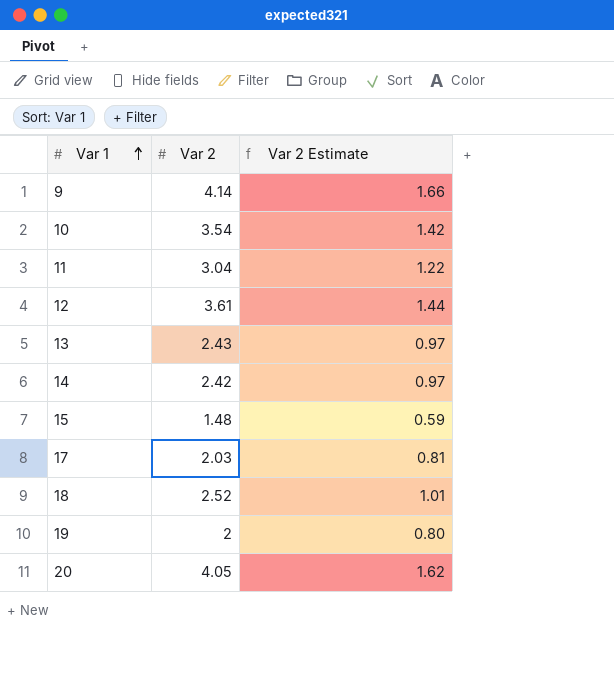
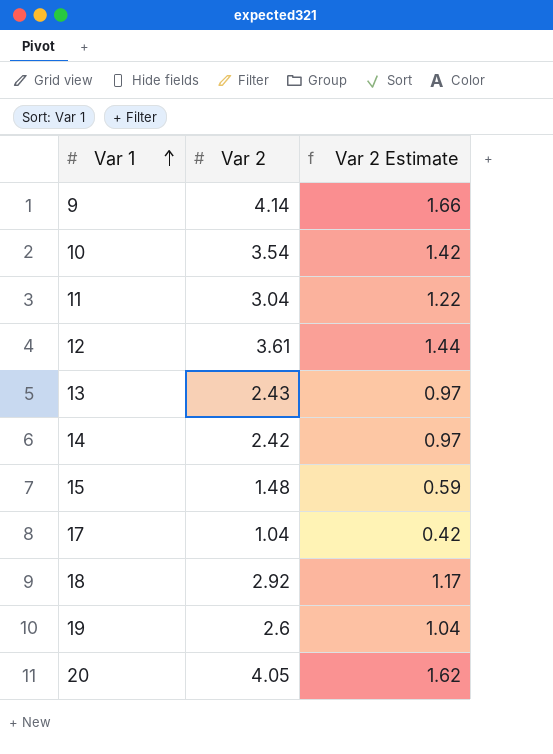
17 | Var 2: 2.03 -> 1.04
17 | Var 2 Estimate: 0.81 -> 0.42
18 | Var 2: 2.52 -> 2.92
18 | Var 2 Estimate: 1.01 -> 1.17
19 | Var 2: 2 -> 2.6
19 | Var 2 Estimate: 0.80 -> 1.04

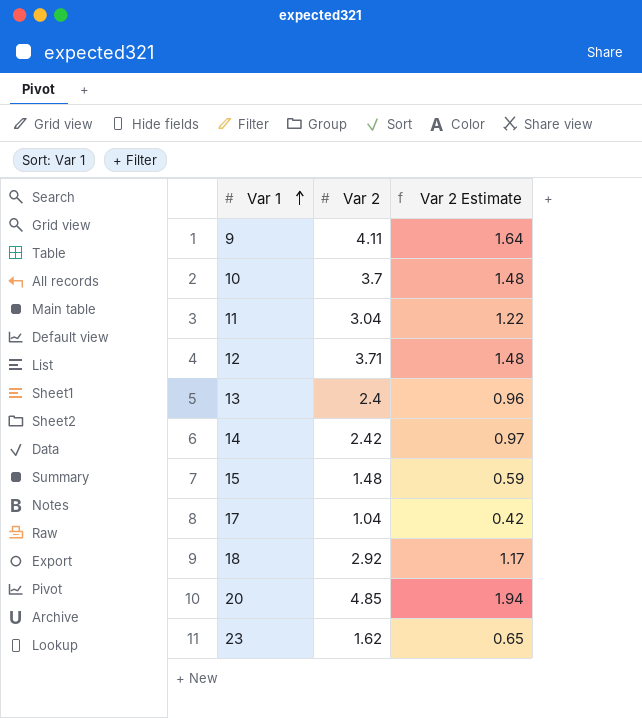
row 19: 2.6 | 1.04 -> none
9 | Var 2: 4.14 -> 4.11
9 | Var 2 Estimate: 1.66 -> 1.64
10 | Var 2: 3.54 -> 3.7
10 | Var 2 Estimate: 1.42 -> 1.48
12 | Var 2: 3.61 -> 3.71
12 | Var 2 Estimate: 1.44 -> 1.48
13 | Var 2: 2.43 -> 2.4
13 | Var 2 Estimate: 0.97 -> 0.96
20 | Var 2: 4.05 -> 4.85
20 | Var 2 Estimate: 1.62 -> 1.94
row 23: none -> 1.62 | 0.65

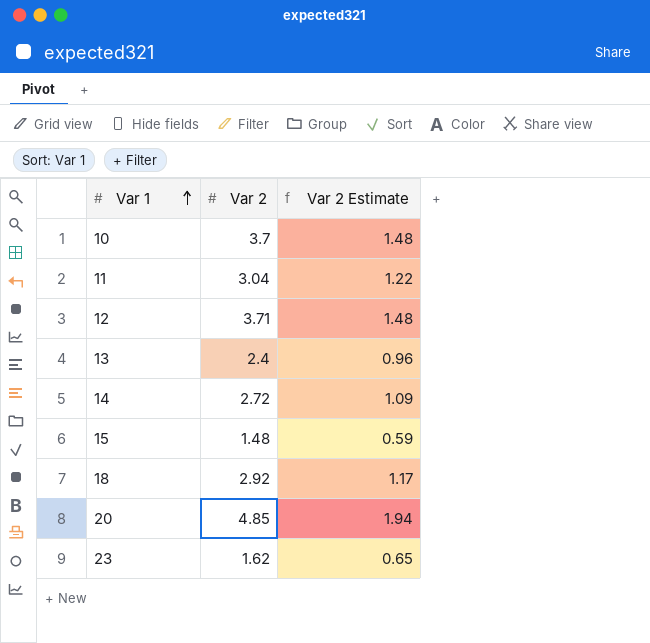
row 9: 4.11 | 1.64 -> none
row 17: 1.04 | 0.42 -> none
14 | Var 2: 2.42 -> 2.72
14 | Var 2 Estimate: 0.97 -> 1.09

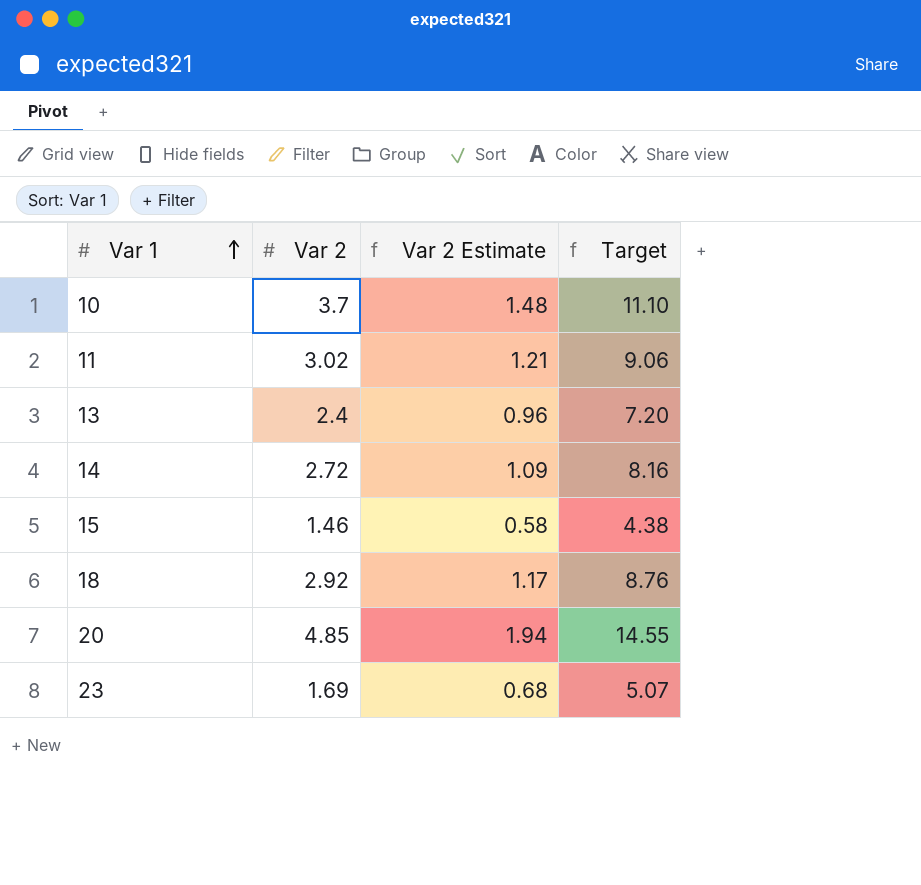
column Target | formula: none -> [Var 2] * 3
row 12: 3.71 | 1.48 -> none
11 | Var 2: 3.04 -> 3.02
11 | Var 2 Estimate: 1.22 -> 1.21
15 | Var 2: 1.48 -> 1.46
15 | Var 2 Estimate: 0.59 -> 0.58
23 | Var 2: 1.62 -> 1.69
23 | Var 2 Estimate: 0.65 -> 0.68

